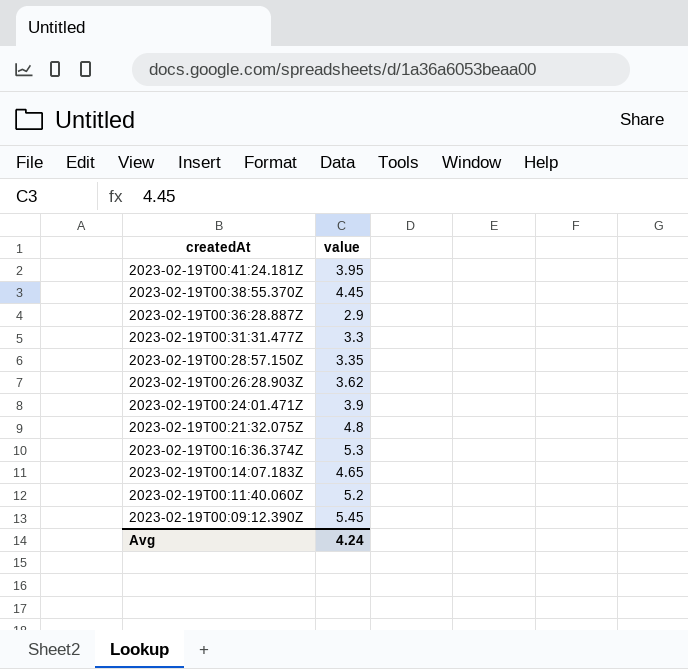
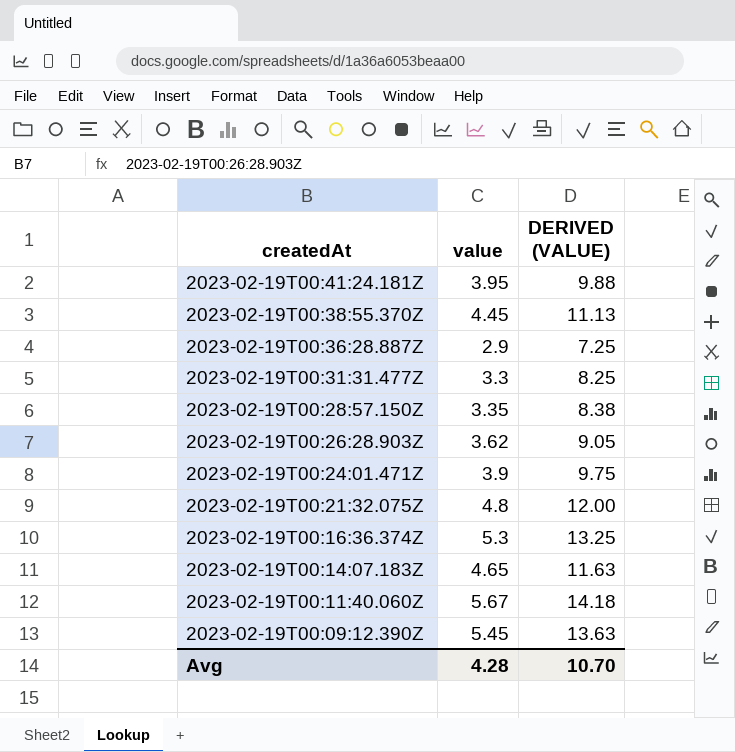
column DERIVED (VALUE) | formula: none -> [value] * 2.5
2023-02-19T00:11:40.060Z | value: 5.2 -> 5.67
Avg | value: 4.24 -> 4.28

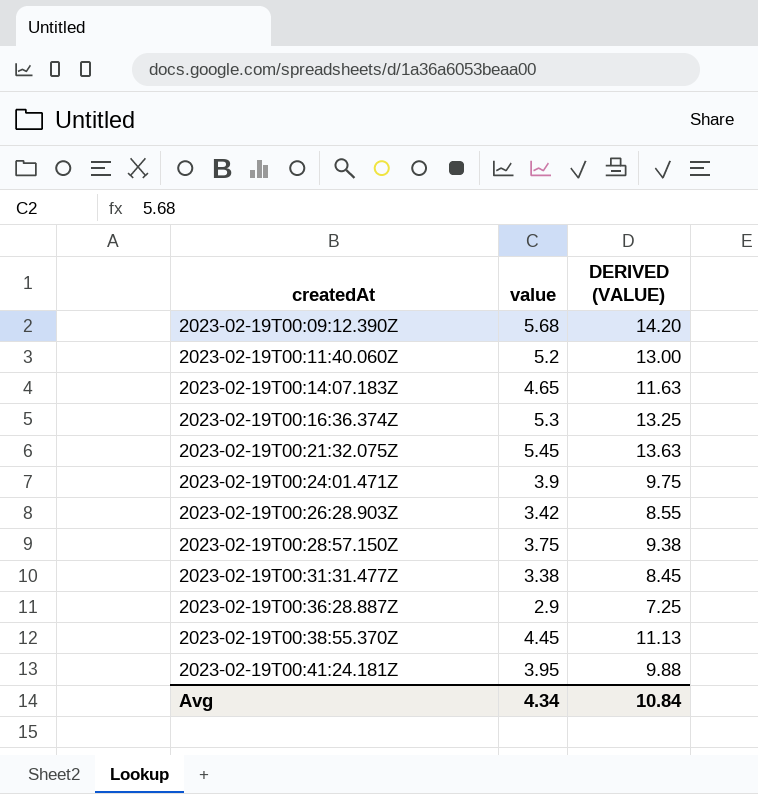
row order: createdAt descending -> createdAt ascending
2023-02-19T00:09:12.390Z | value: 5.45 -> 5.68
2023-02-19T00:09:12.390Z | DERIVED (VALUE): 13.63 -> 14.20
2023-02-19T00:11:40.060Z | value: 5.67 -> 5.2
2023-02-19T00:11:40.060Z | DERIVED (VALUE): 14.18 -> 13.00
2023-02-19T00:21:32.075Z | value: 4.8 -> 5.45
2023-02-19T00:21:32.075Z | DERIVED (VALUE): 12.00 -> 13.63
2023-02-19T00:26:28.903Z | value: 3.62 -> 3.42
2023-02-19T00:26:28.903Z | DERIVED (VALUE): 9.05 -> 8.55
2023-02-19T00:28:57.150Z | value: 3.35 -> 3.75
2023-02-19T00:28:57.150Z | DERIVED (VALUE): 8.38 -> 9.38
2023-02-19T00:31:31.477Z | value: 3.3 -> 3.38
2023-02-19T00:31:31.477Z | DERIVED (VALUE): 8.25 -> 8.45
Avg | value: 4.28 -> 4.34
Avg | DERIVED (VALUE): 10.70 -> 10.84

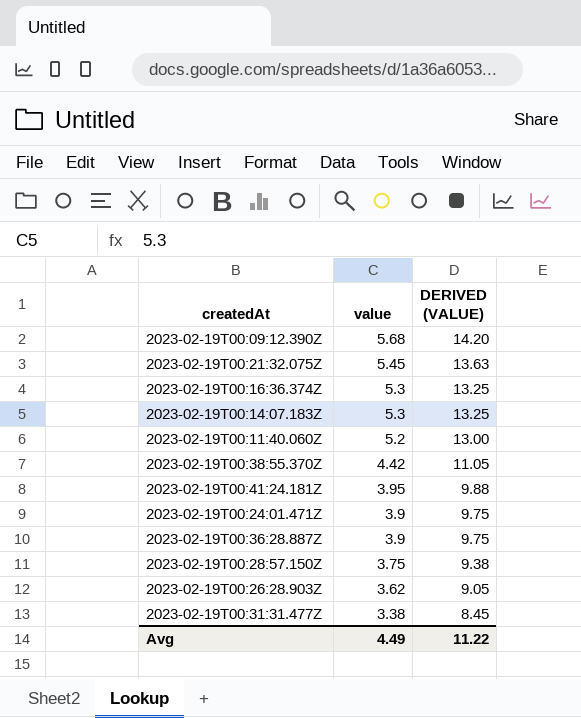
row order: createdAt ascending -> value descending
2023-02-19T00:14:07.183Z | value: 4.65 -> 5.3
2023-02-19T00:14:07.183Z | DERIVED (VALUE): 11.63 -> 13.25
2023-02-19T00:38:55.370Z | value: 4.45 -> 4.42
2023-02-19T00:38:55.370Z | DERIVED (VALUE): 11.13 -> 11.05
2023-02-19T00:36:28.887Z | value: 2.9 -> 3.9
2023-02-19T00:36:28.887Z | DERIVED (VALUE): 7.25 -> 9.75
2023-02-19T00:26:28.903Z | value: 3.42 -> 3.62
2023-02-19T00:26:28.903Z | DERIVED (VALUE): 8.55 -> 9.05
Avg | value: 4.34 -> 4.49
Avg | DERIVED (VALUE): 10.84 -> 11.22

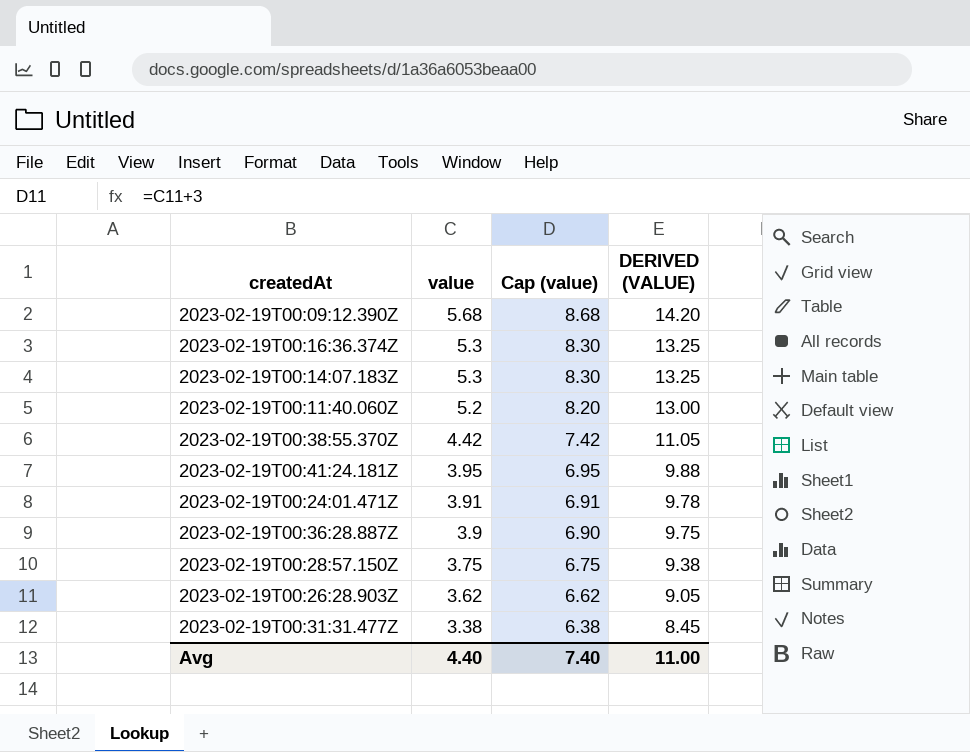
column Cap (value) | formula: none -> [value] + 3
row 2023-02-19T00:21:32.075Z: 5.45 | 13.63 -> none
2023-02-19T00:24:01.471Z | value: 3.9 -> 3.91
2023-02-19T00:24:01.471Z | DERIVED (VALUE): 9.75 -> 9.78
Avg | value: 4.49 -> 4.40
Avg | DERIVED (VALUE): 11.22 -> 11.00

